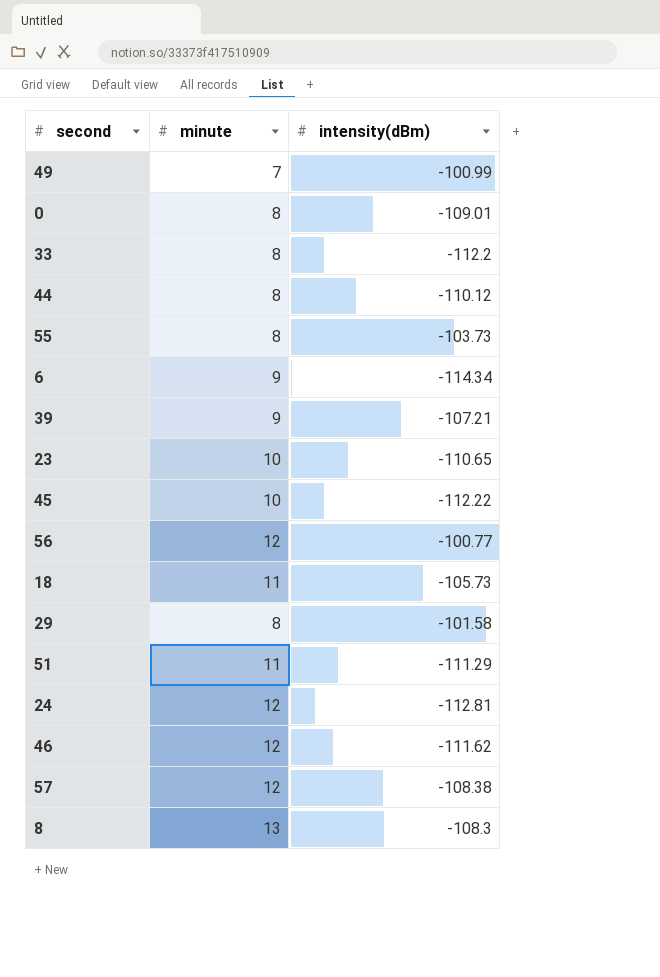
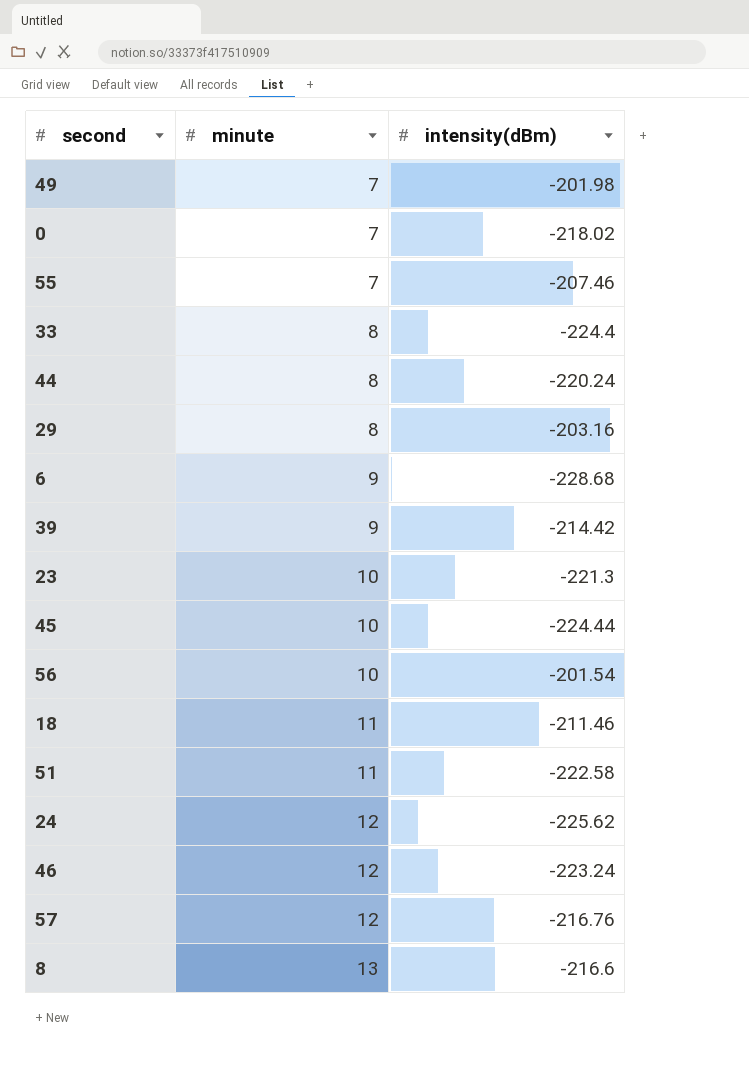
row order: none -> minute ascending
49 | intensity(dBm): -100.99 -> -201.98
0 | minute: 8 -> 7
0 | intensity(dBm): -109.01 -> -218.02
55 | minute: 8 -> 7
55 | intensity(dBm): -103.73 -> -207.46
33 | intensity(dBm): -112.2 -> -224.4
44 | intensity(dBm): -110.12 -> -220.24
29 | intensity(dBm): -101.58 -> -203.16
6 | intensity(dBm): -114.34 -> -228.68
39 | intensity(dBm): -107.21 -> -214.42
23 | intensity(dBm): -110.65 -> -221.3
45 | intensity(dBm): -112.22 -> -224.44
56 | minute: 12 -> 10
56 | intensity(dBm): -100.77 -> -201.54
18 | intensity(dBm): -105.73 -> -211.46
51 | intensity(dBm): -111.29 -> -222.58
24 | intensity(dBm): -112.81 -> -225.62
46 | intensity(dBm): -111.62 -> -223.24
57 | intensity(dBm): -108.38 -> -216.76
8 | intensity(dBm): -108.3 -> -216.6

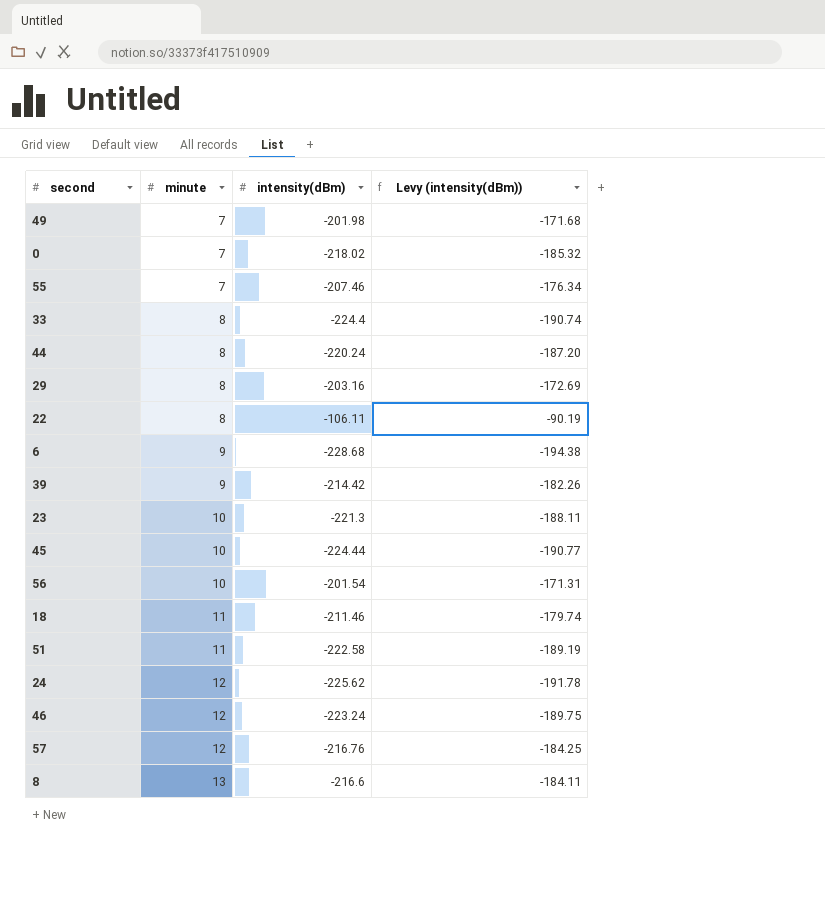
column Levy (intensity(dBm)) | formula: none -> [intensity(dBm)] * 0.85
row 22: none -> 8 | -106.11 | -90.19

